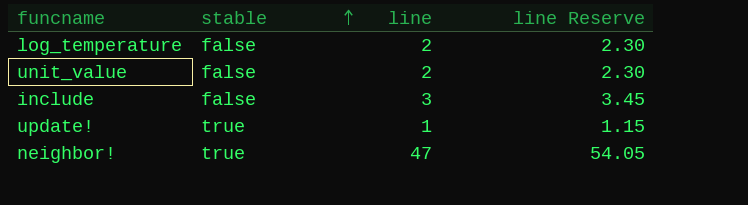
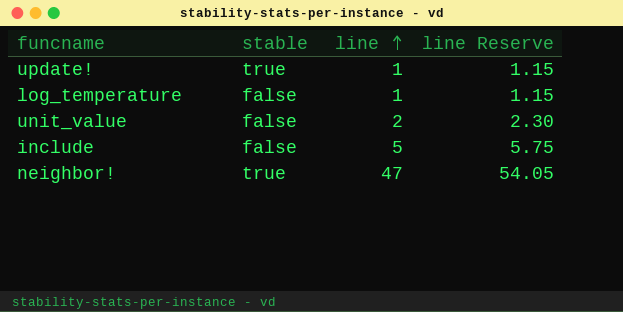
row order: stable ascending -> line ascending
log_temperature | line: 2 -> 1
log_temperature | line Reserve: 2.30 -> 1.15
include | line: 3 -> 5
include | line Reserve: 3.45 -> 5.75

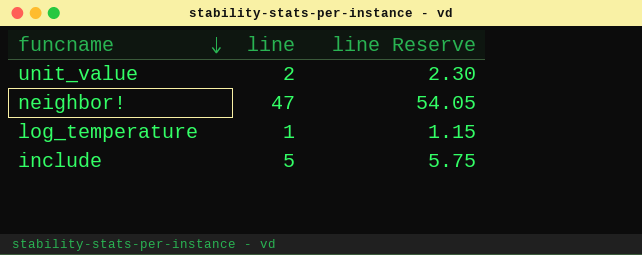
row order: line ascending -> funcname descending
column stable | position: 2 -> none
row update!: true | 1 | 1.15 -> none

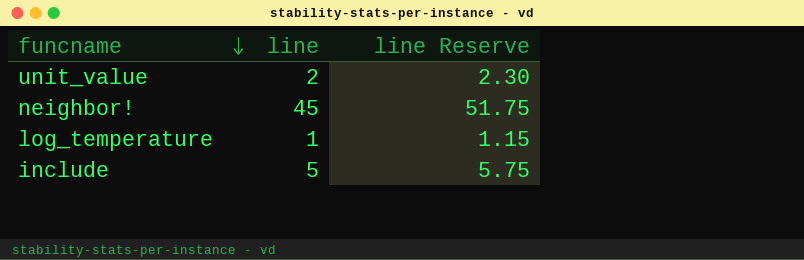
neighbor! | line: 47 -> 45
neighbor! | line Reserve: 54.05 -> 51.75

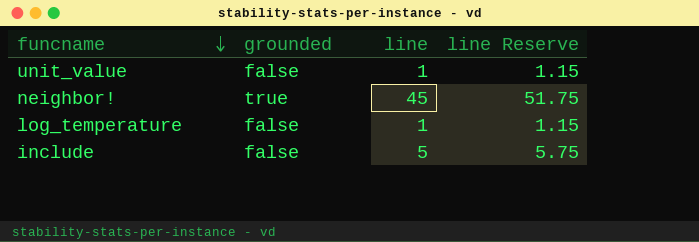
column grounded | position: none -> 2
unit_value | line: 2 -> 1
unit_value | line Reserve: 2.30 -> 1.15

